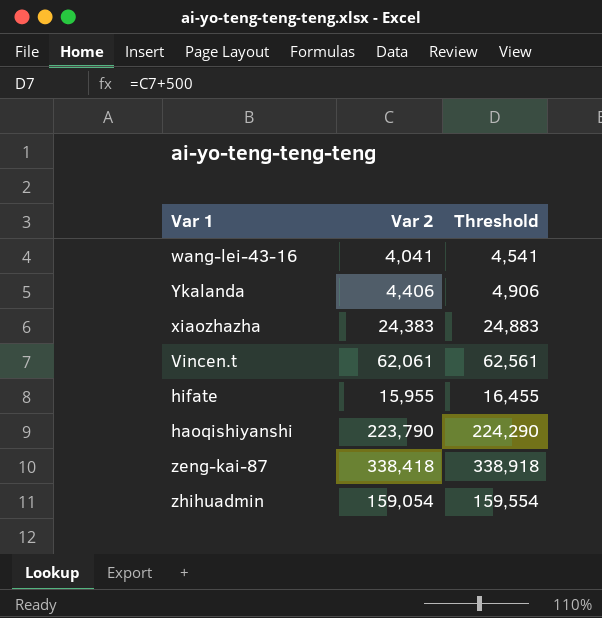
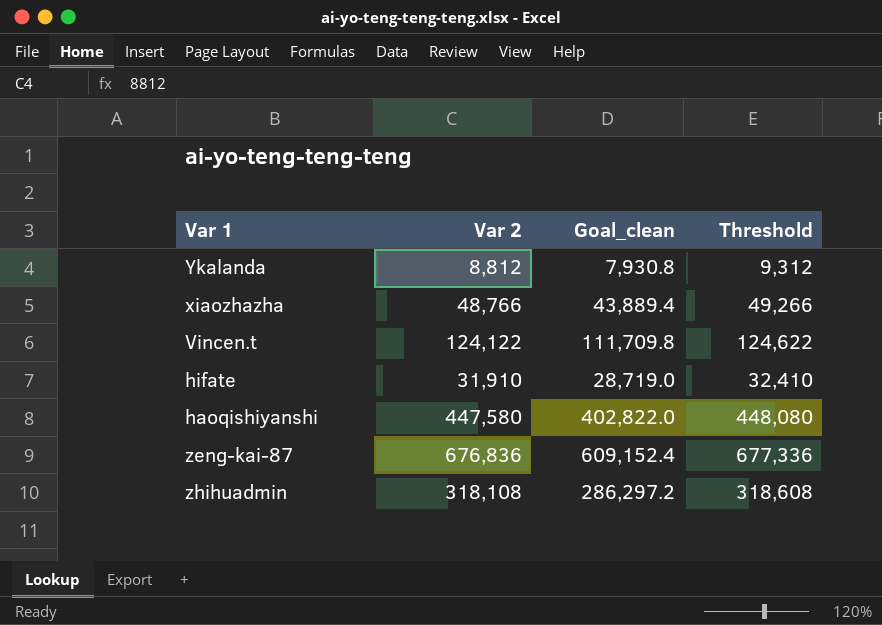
column Goal_clean | formula: none -> [Var 2] * 0.9
row wang-lei-43-16: 4,041 | 4,541 -> none
Ykalanda | Var 2: 4,406 -> 8,812
Ykalanda | Threshold: 4,906 -> 9,312
xiaozhazha | Var 2: 24,383 -> 48,766
xiaozhazha | Threshold: 24,883 -> 49,266
Vincen.t | Var 2: 62,061 -> 124,122
Vincen.t | Threshold: 62,561 -> 124,622
hifate | Var 2: 15,955 -> 31,910
hifate | Threshold: 16,455 -> 32,410
haoqishiyanshi | Var 2: 223,790 -> 447,580
haoqishiyanshi | Threshold: 224,290 -> 448,080
zeng-kai-87 | Var 2: 338,418 -> 676,836
zeng-kai-87 | Threshold: 338,918 -> 677,336
zhihuadmin | Var 2: 159,054 -> 318,108
zhihuadmin | Threshold: 159,554 -> 318,608

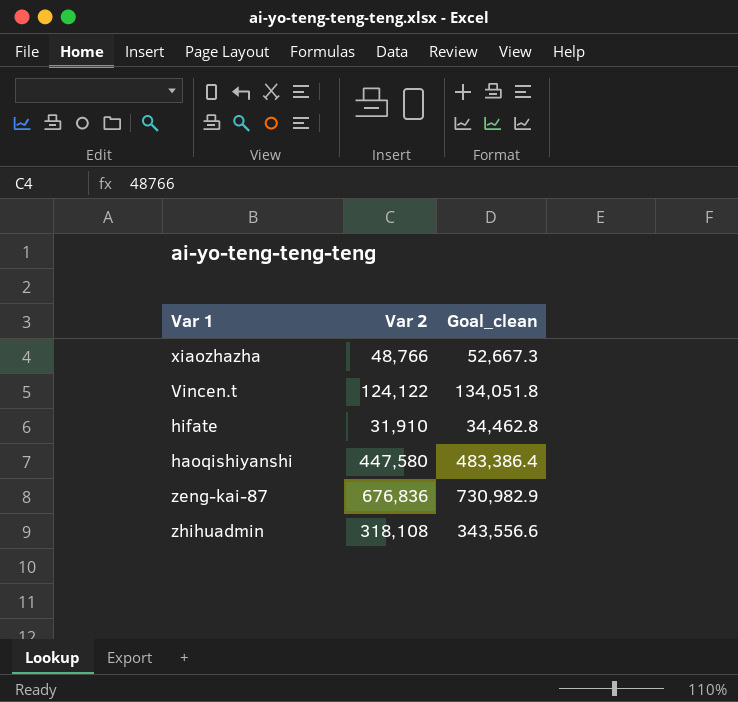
column Threshold | formula: [Var 2] + 500 -> none
column Goal_clean | formula: [Var 2] * 0.9 -> [Var 2] * 1.08
row Ykalanda: 8,812 | 7,930.8 | 9,312 -> none

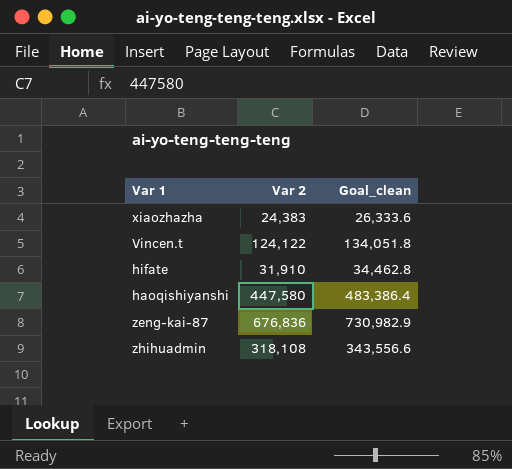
xiaozhazha | Var 2: 48,766 -> 24,383
xiaozhazha | Goal_clean: 52,667.3 -> 26,333.6

